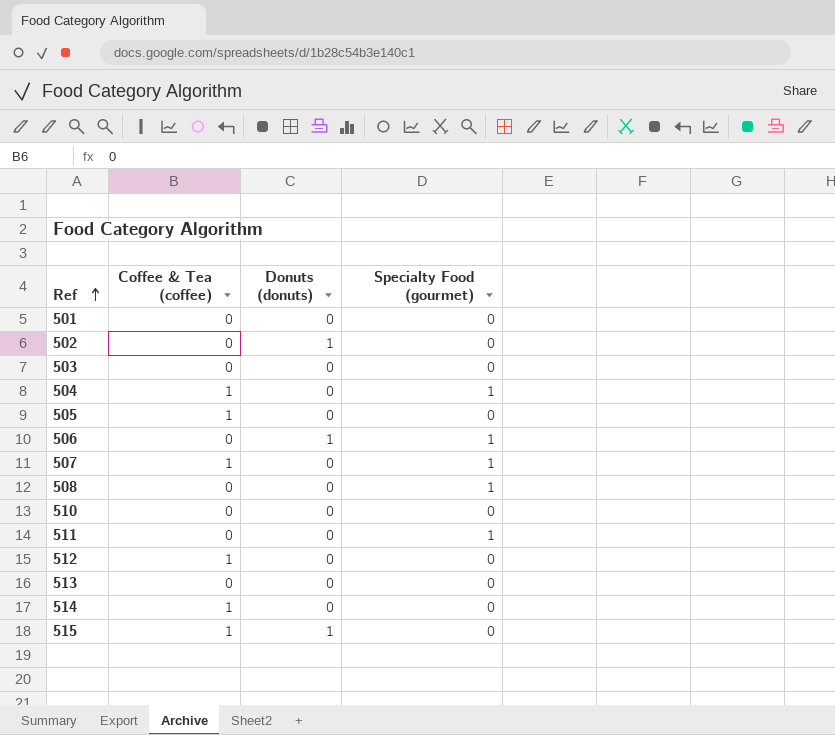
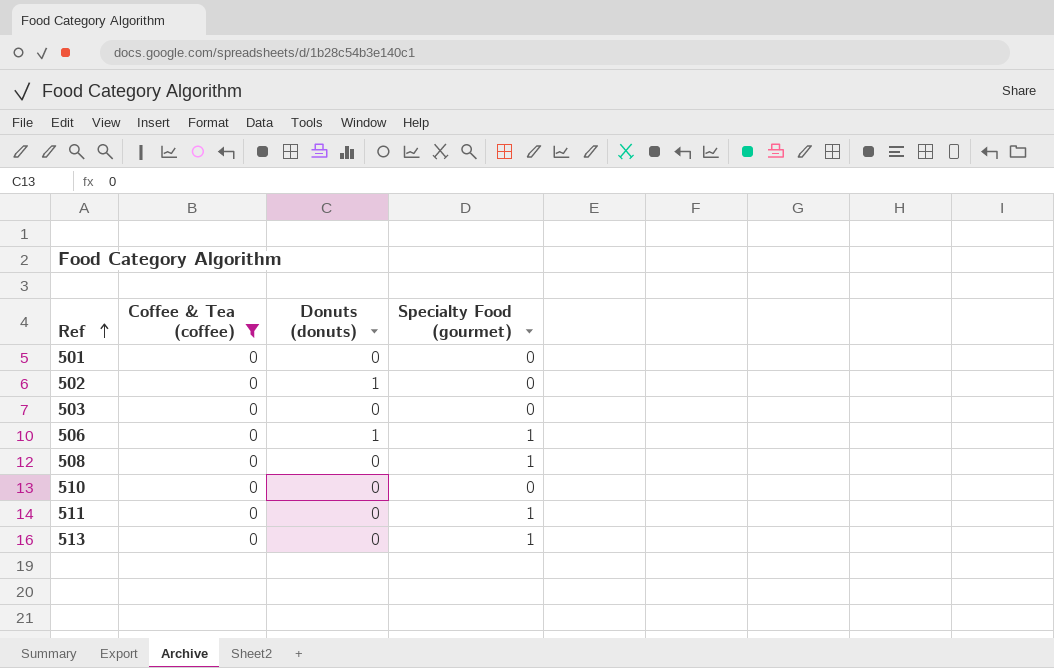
filter: none -> Coffee & Tea (coffee) = 0
513 | Specialty Food (gourmet): 0 -> 1

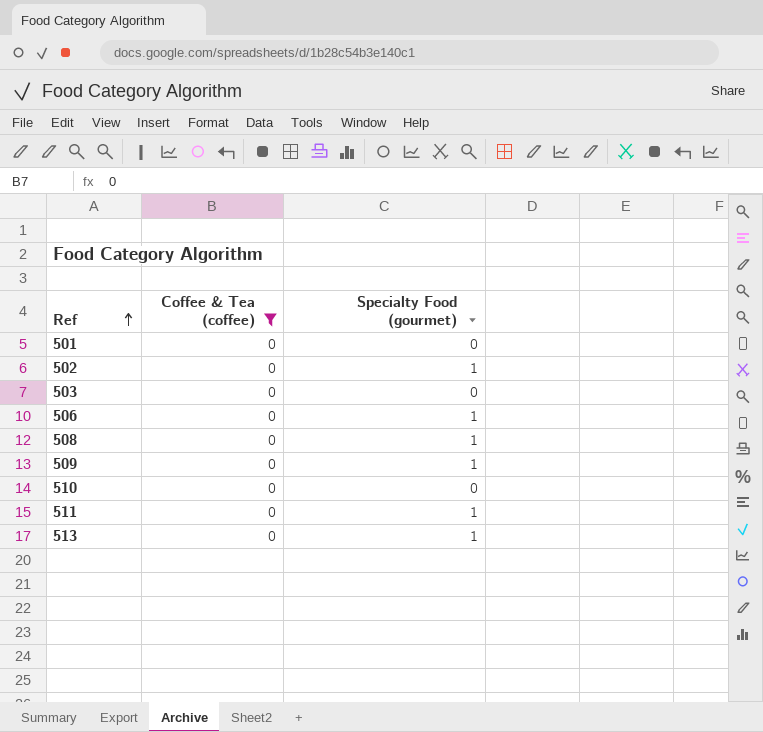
column Donuts (donuts) | position: 3 -> none
502 | Specialty Food (gourmet): 0 -> 1
row 509: none -> 0 | 1

